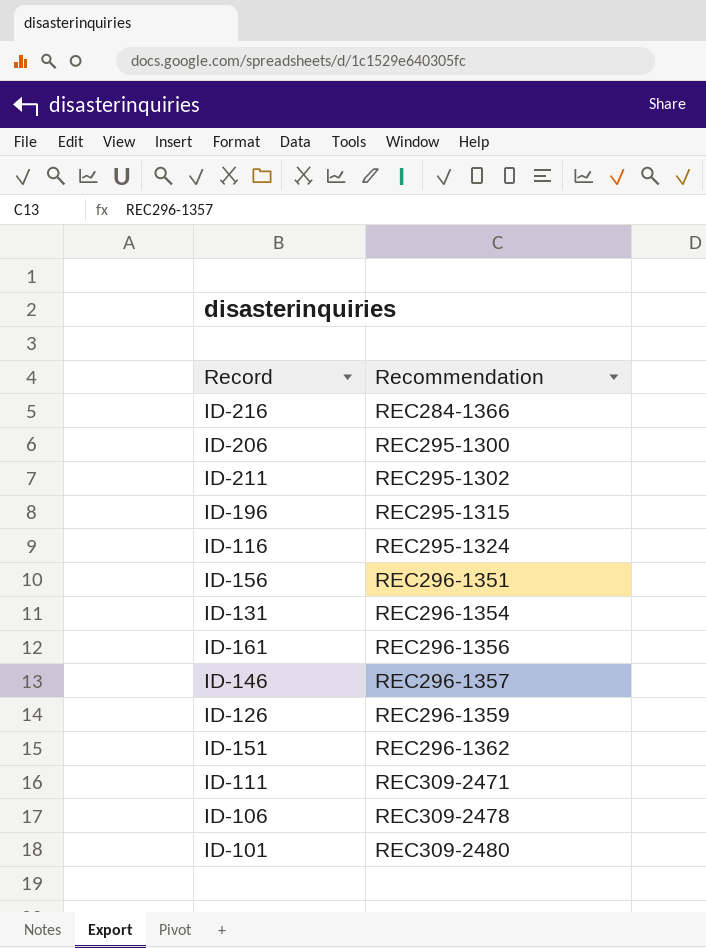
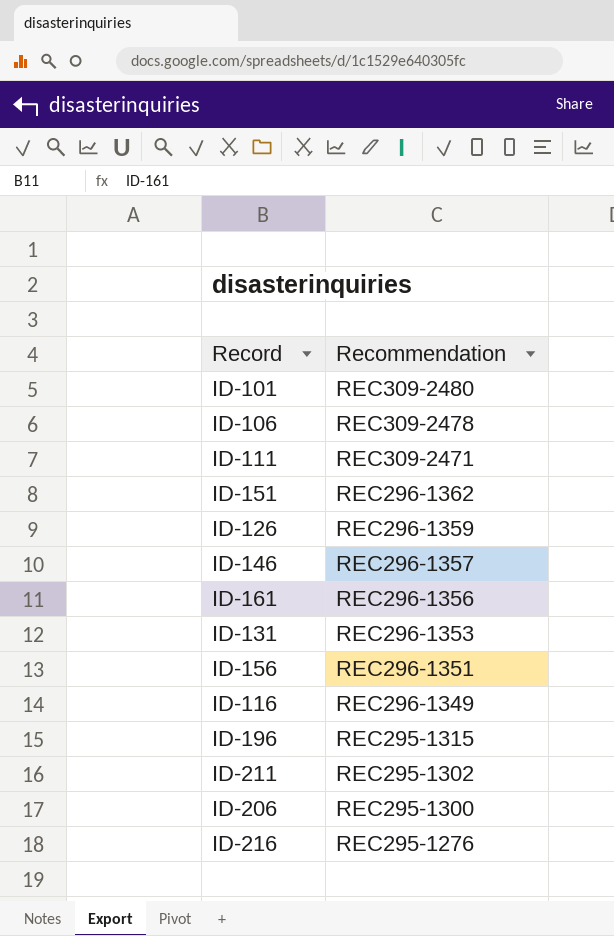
row order: Recommendation ascending -> Recommendation descending
ID-131 | Recommendation: REC296-1354 -> REC296-1353
ID-116 | Recommendation: REC295-1324 -> REC296-1349
ID-216 | Recommendation: REC284-1366 -> REC295-1276

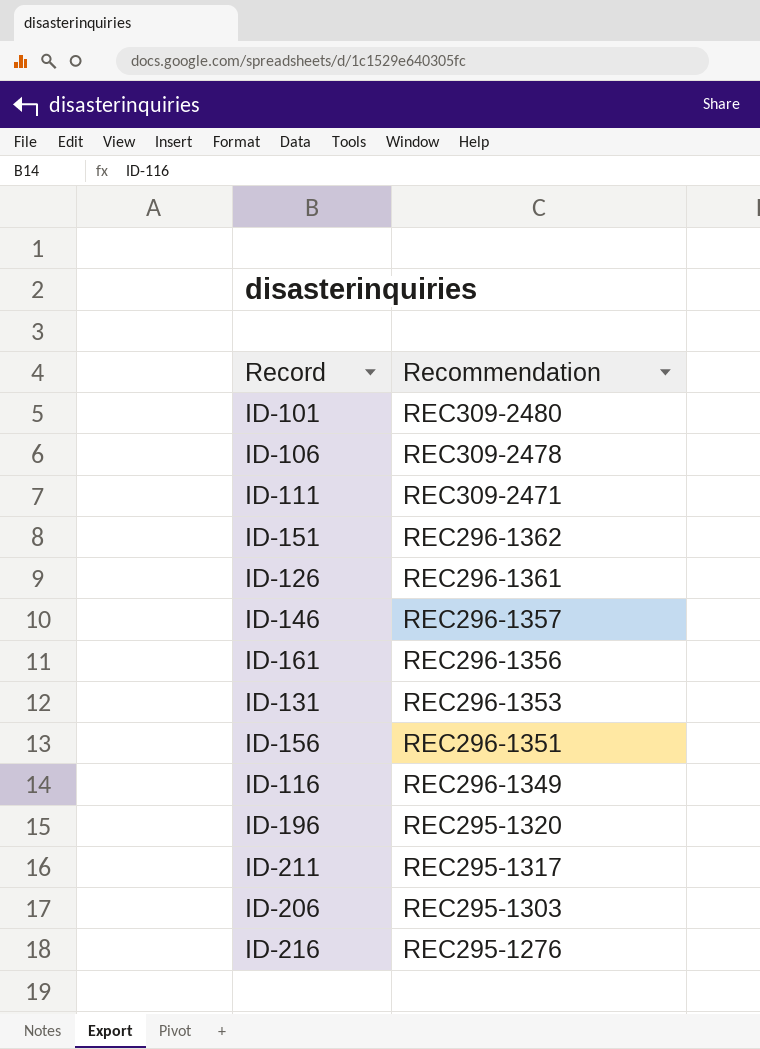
ID-126 | Recommendation: REC296-1359 -> REC296-1361
ID-196 | Recommendation: REC295-1315 -> REC295-1320
ID-211 | Recommendation: REC295-1302 -> REC295-1317
ID-206 | Recommendation: REC295-1300 -> REC295-1303

